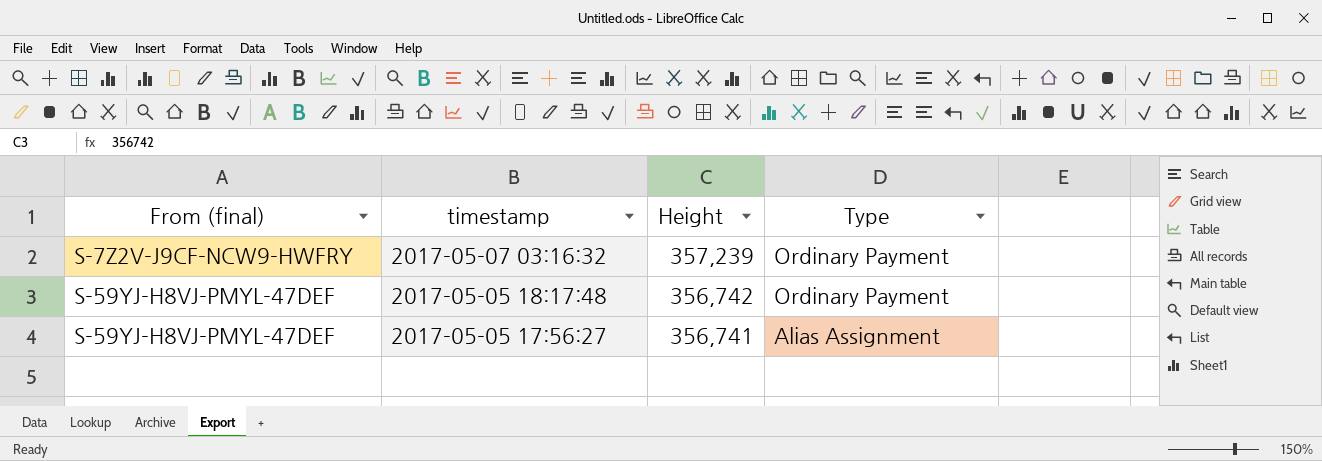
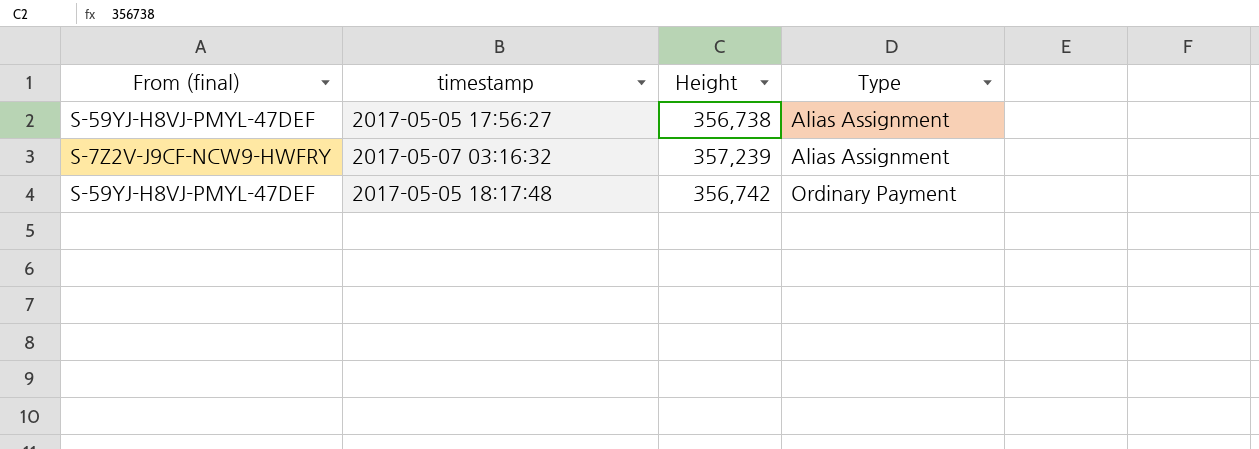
row order: From (final) ascending -> Type ascending
2017-05-05 17:56:27 | Height: 356,741 -> 356,738
2017-05-07 03:16:32 | Type: Ordinary Payment -> Alias Assignment

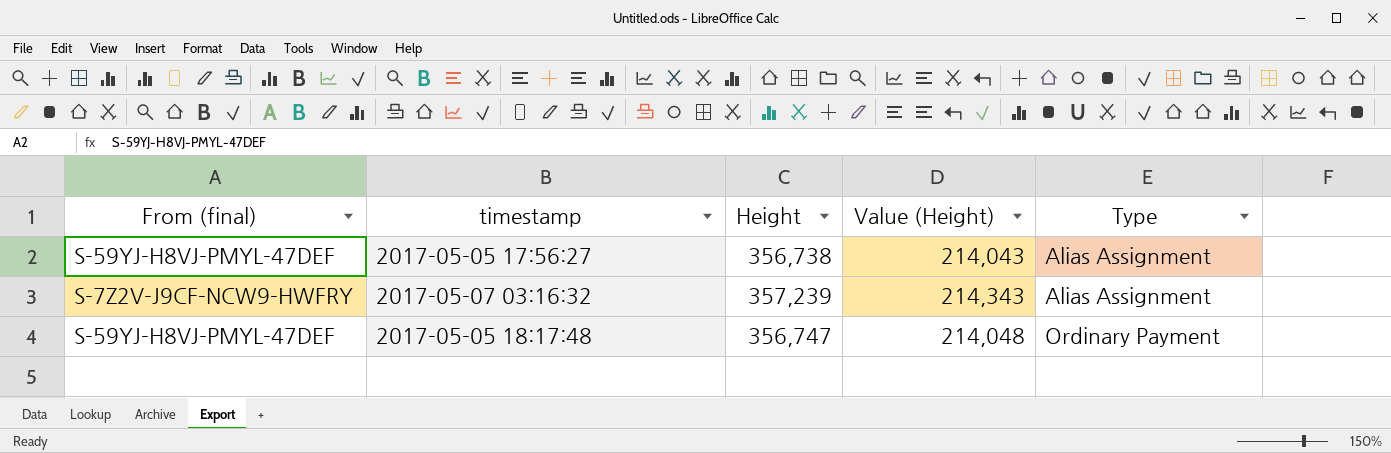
column Value (Height) | formula: none -> [Height] * 0.6
2017-05-05 18:17:48 | Height: 356,742 -> 356,747

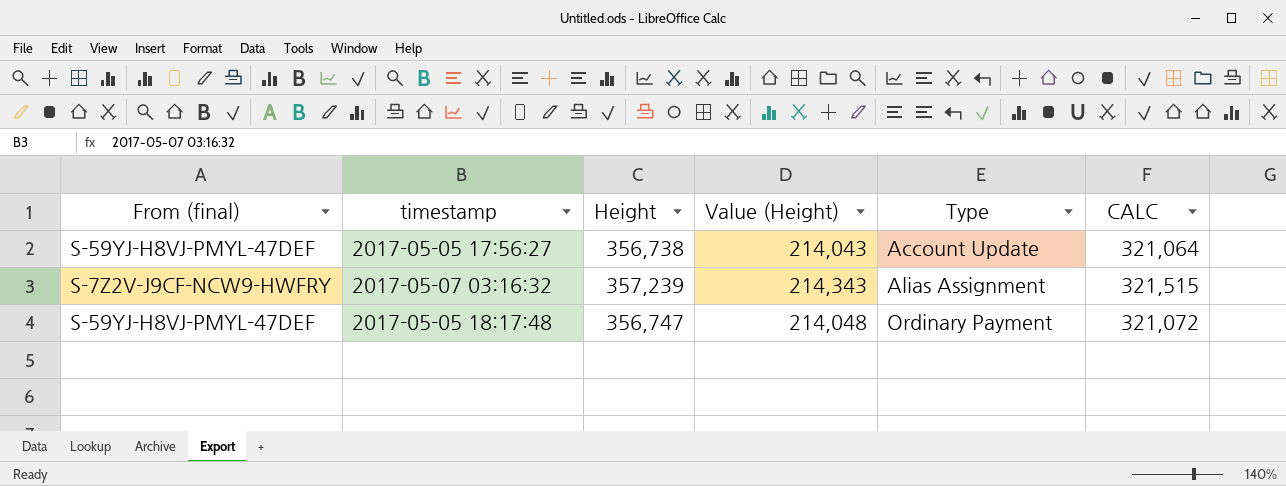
column CALC | formula: none -> [Height] * 0.9
2017-05-05 17:56:27 | Type: Alias Assignment -> Account Update

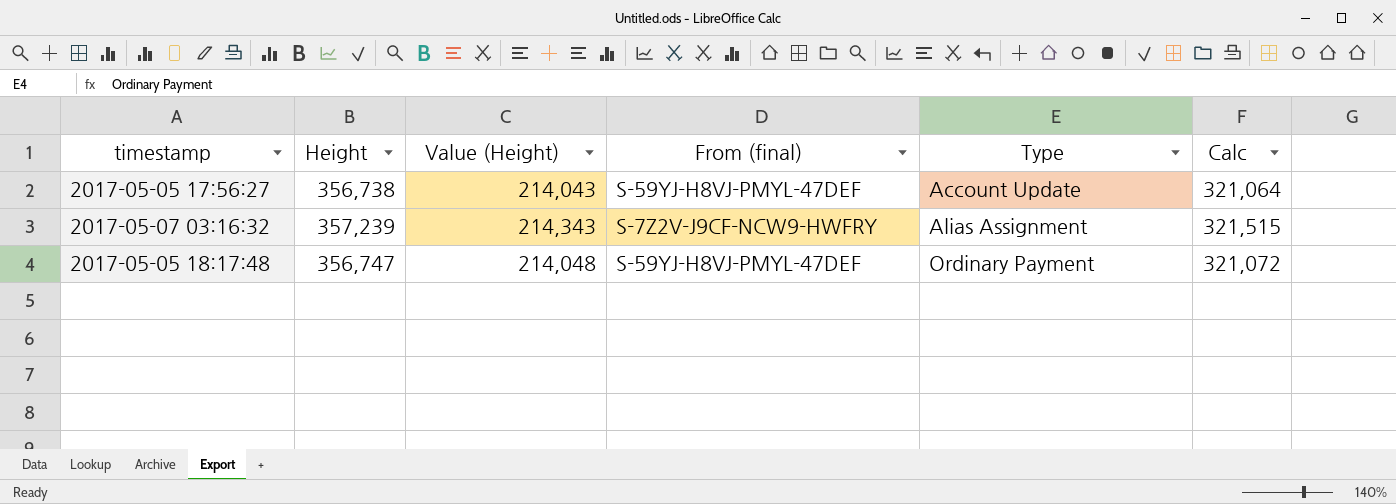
column From (final) | position: 1 -> 4
column name: CALC -> Calc

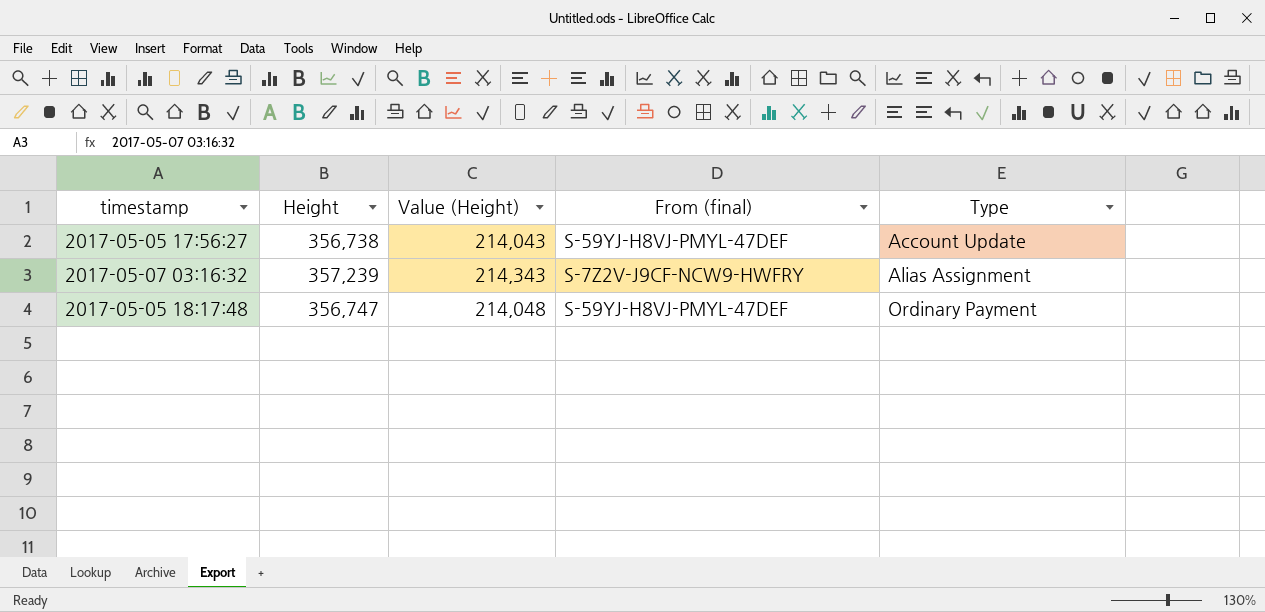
column Calc | formula: [Height] * 0.9 -> none

